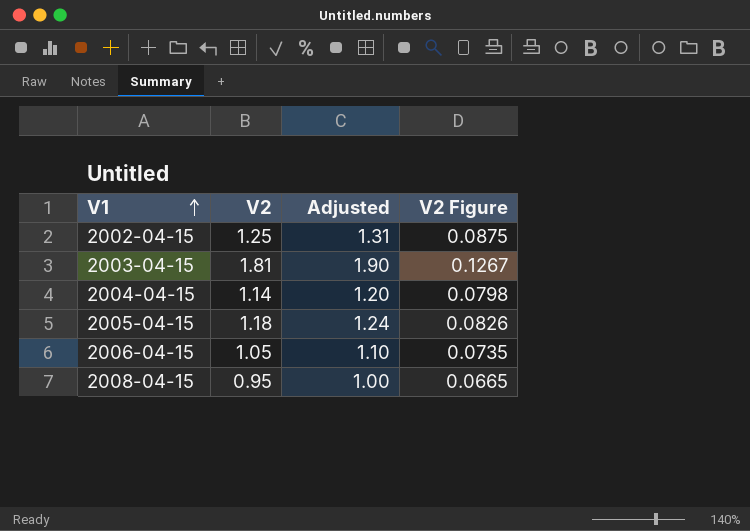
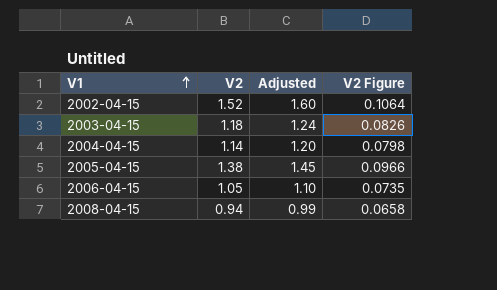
2002-04-15 | V2: 1.25 -> 1.52
2002-04-15 | Adjusted: 1.31 -> 1.60
2002-04-15 | V2 Figure: 0.0875 -> 0.1064
2003-04-15 | V2: 1.81 -> 1.18
2003-04-15 | Adjusted: 1.90 -> 1.24
2003-04-15 | V2 Figure: 0.1267 -> 0.0826
2005-04-15 | V2: 1.18 -> 1.38
2005-04-15 | Adjusted: 1.24 -> 1.45
2005-04-15 | V2 Figure: 0.0826 -> 0.0966
2008-04-15 | V2: 0.95 -> 0.94
2008-04-15 | Adjusted: 1.00 -> 0.99
2008-04-15 | V2 Figure: 0.0665 -> 0.0658

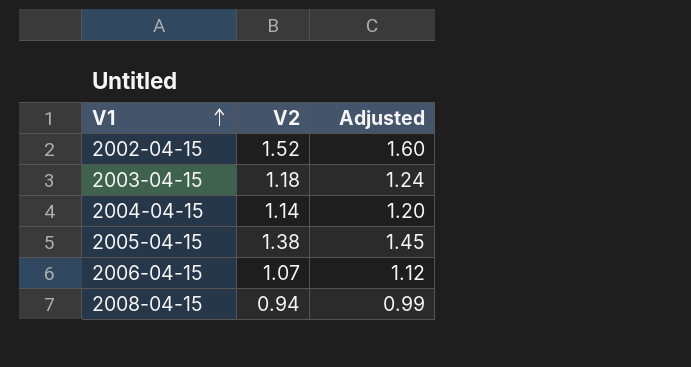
column V2 Figure | formula: [V2] * 0.07 -> none
2006-04-15 | V2: 1.05 -> 1.07
2006-04-15 | Adjusted: 1.10 -> 1.12

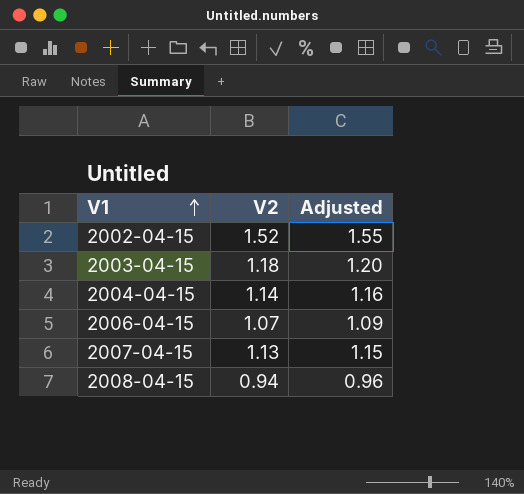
column Adjusted | formula: [V2] * 1.05 -> [V2] * 1.02
row 2005-04-15: 1.38 | 1.45 -> none
row 2007-04-15: none -> 1.13 | 1.15

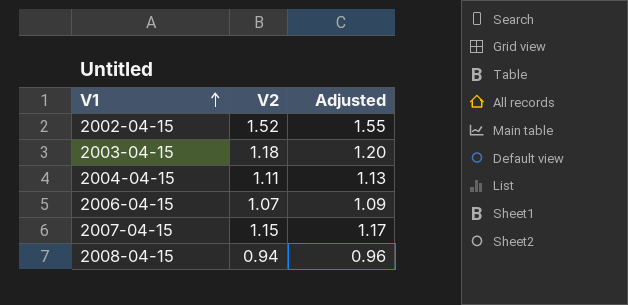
2004-04-15 | V2: 1.14 -> 1.11
2004-04-15 | Adjusted: 1.16 -> 1.13
2007-04-15 | V2: 1.13 -> 1.15
2007-04-15 | Adjusted: 1.15 -> 1.17

